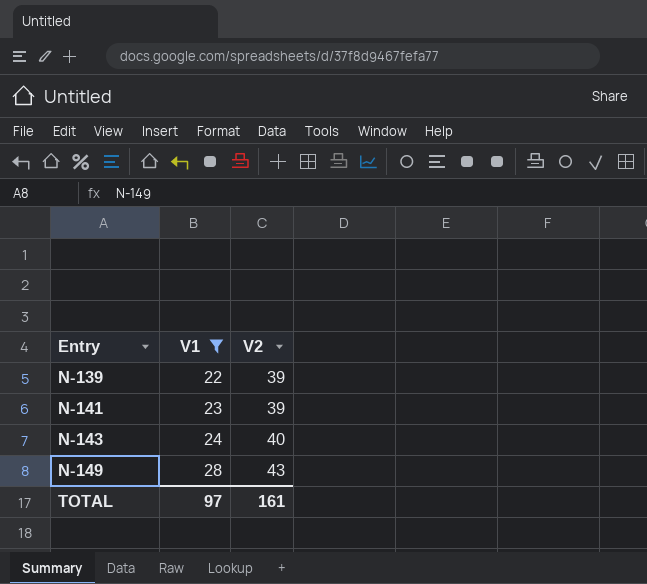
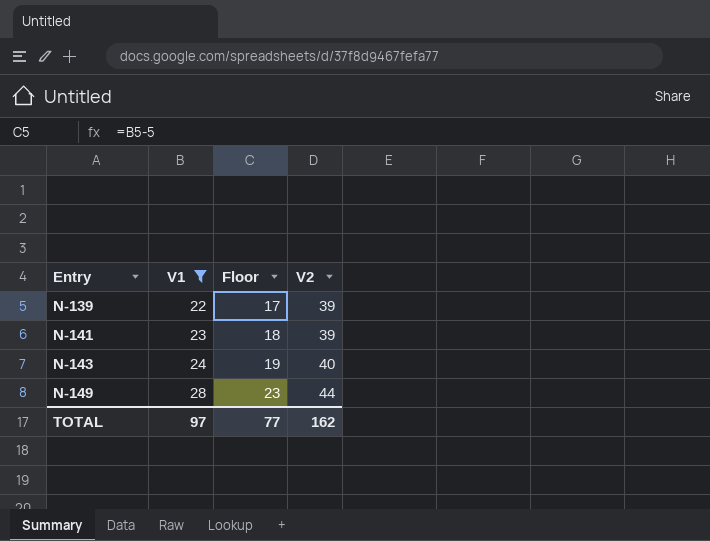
column Floor | formula: none -> [V1] - 5
N-149 | V2: 43 -> 44
TOTAL | V2: 161 -> 162

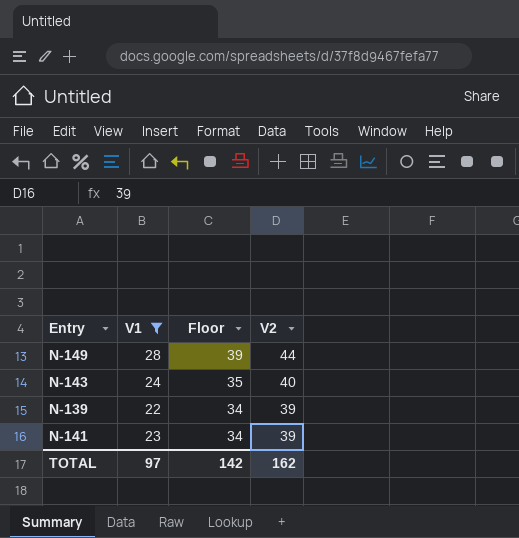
row order: Entry ascending -> Floor descending
column Floor | formula: [V1] - 5 -> [V2] - 5
TOTAL | Floor: 77 -> 142

